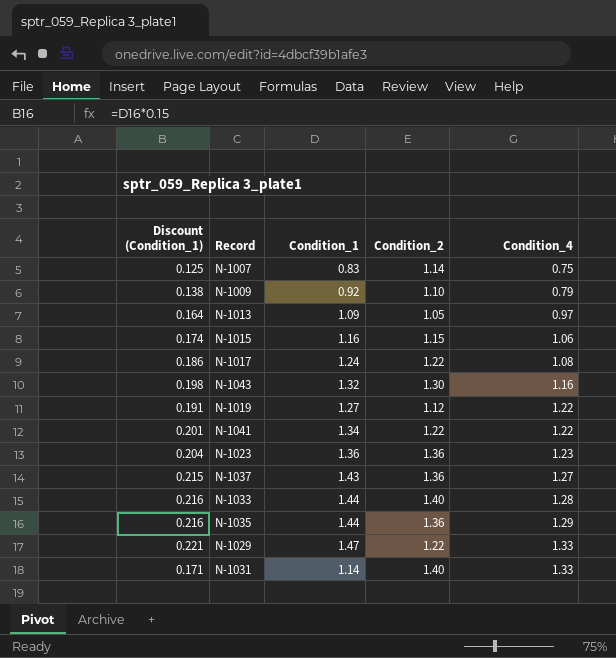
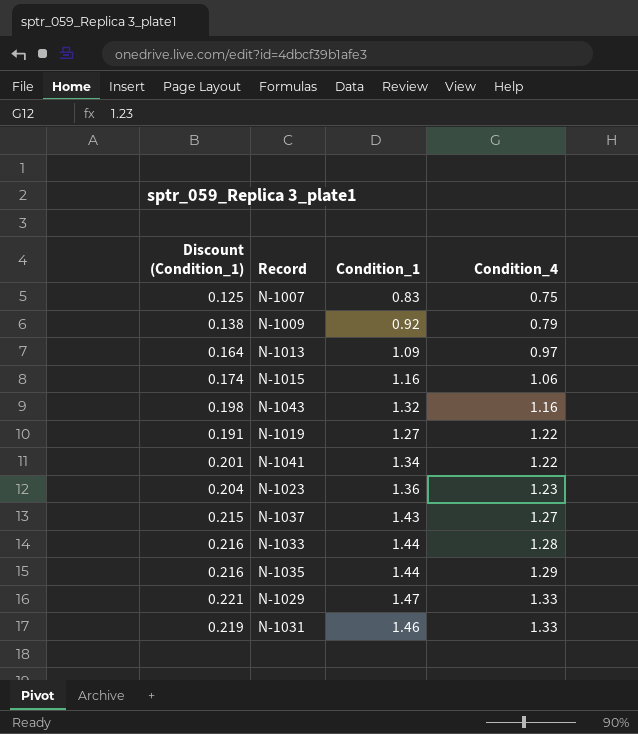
column Condition_2 | position: 4 -> none
row N-1017: 0.186 | 1.24 | 1.22 | 1.08 -> none
N-1031 | Discount (Condition_1): 0.171 -> 0.219
N-1031 | Condition_1: 1.14 -> 1.46

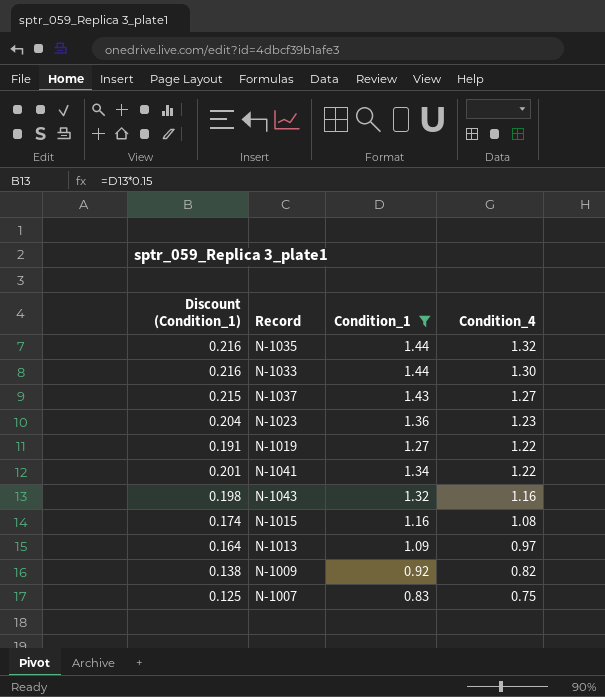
filter: none -> Condition_1 <= 1.44
row order: Condition_4 ascending -> Condition_4 descending
N-1035 | Condition_4: 1.29 -> 1.32
N-1033 | Condition_4: 1.28 -> 1.30
N-1015 | Condition_4: 1.06 -> 1.08
N-1009 | Condition_4: 0.79 -> 0.82

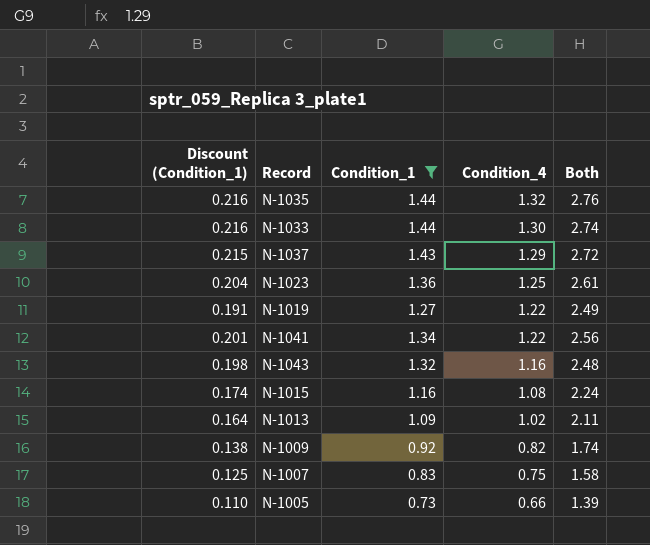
column Both | formula: none -> [Condition_1] + [Condition_4]
N-1037 | Condition_4: 1.27 -> 1.29
N-1023 | Condition_4: 1.23 -> 1.25
N-1013 | Condition_4: 0.97 -> 1.02
row N-1005: none -> 0.110 | 0.73 | 0.66 | 1.39

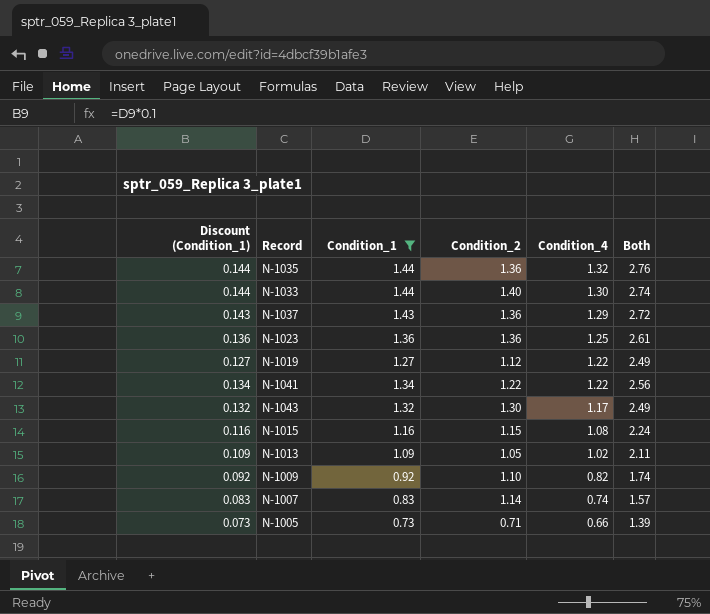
column Discount (Condition_1) | formula: [Condition_1] * 0.15 -> [Condition_1] * 0.1
column Condition_2 | position: none -> 4
N-1043 | Condition_4: 1.16 -> 1.17
N-1043 | Both: 2.48 -> 2.49
N-1007 | Condition_4: 0.75 -> 0.74
N-1007 | Both: 1.58 -> 1.57

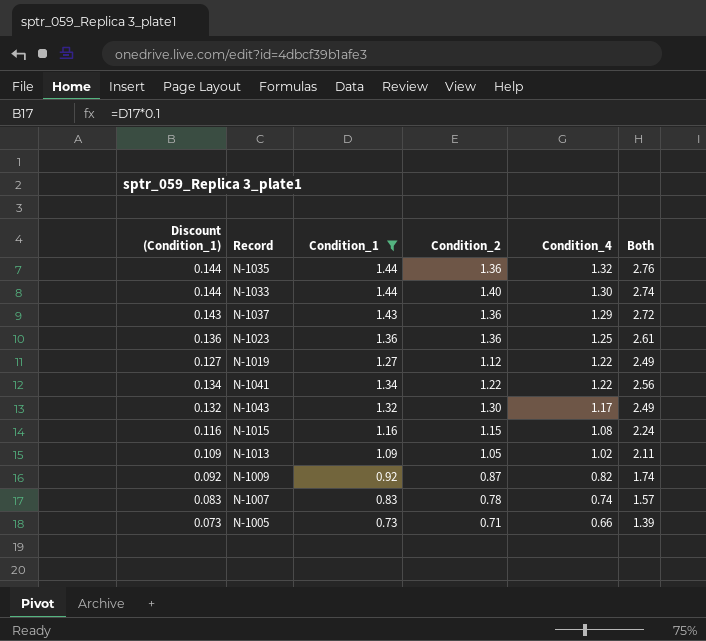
N-1009 | Condition_2: 1.10 -> 0.87
N-1007 | Condition_2: 1.14 -> 0.78

